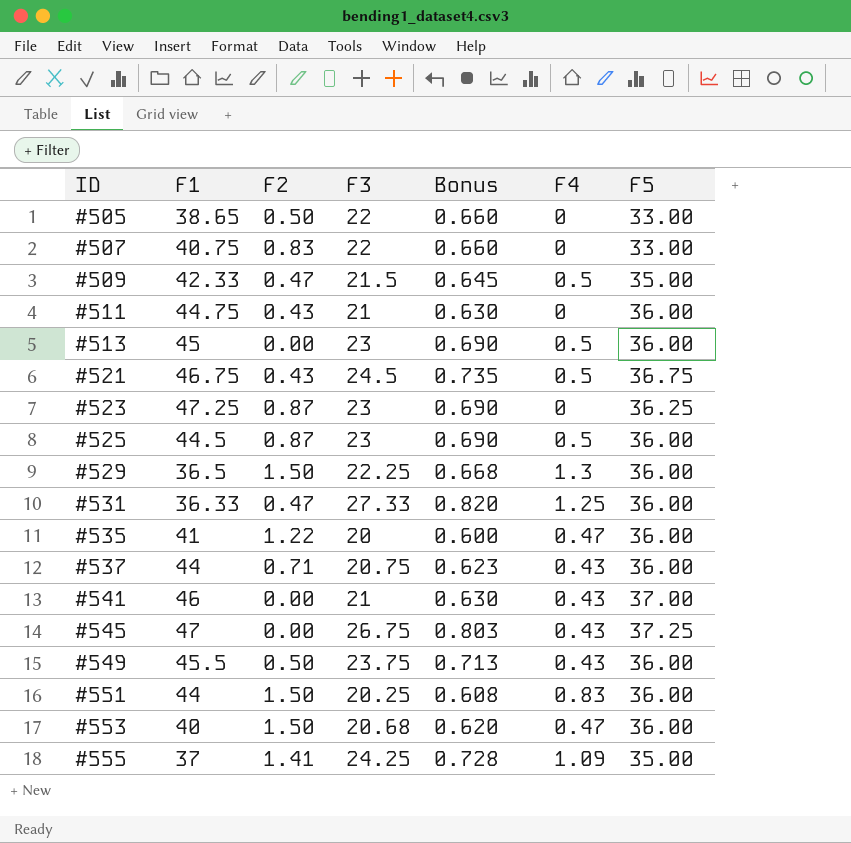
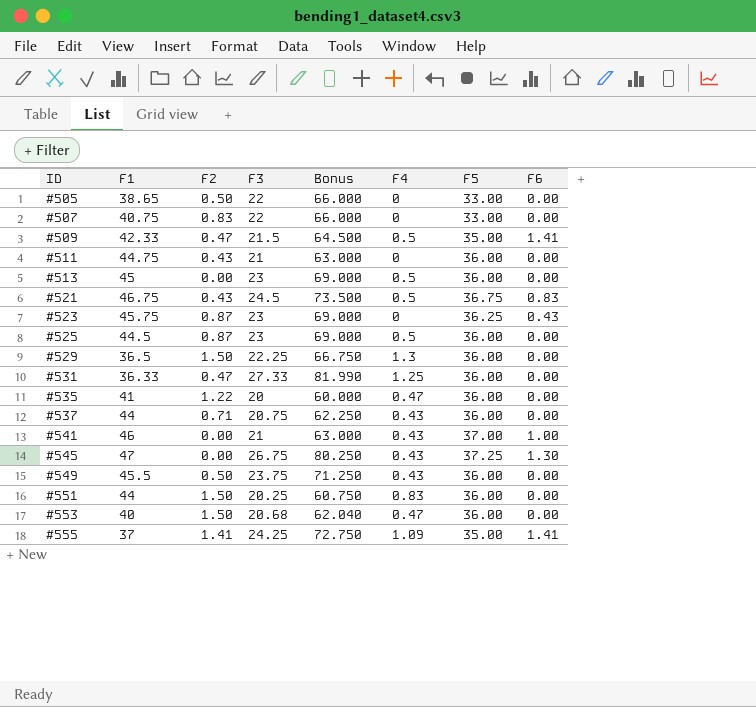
column Bonus | formula: [F3] * 0.03 -> [F3] * 3
column F6 | position: none -> 8
#523 | F1: 47.25 -> 45.75

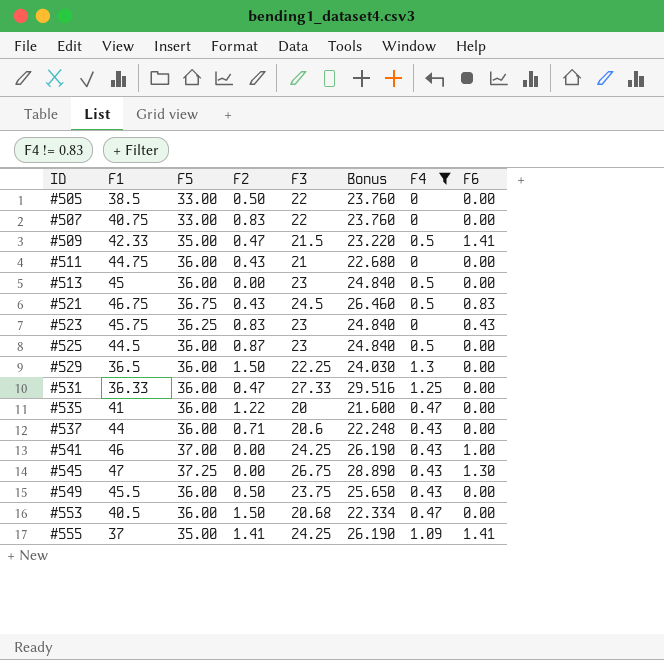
filter: none -> F4 != 0.83
column F5 | position: 7 -> 3
column Bonus | formula: [F3] * 3 -> [F3] * 1.08
#505 | F1: 38.65 -> 38.5
#523 | F2: 0.87 -> 0.83
#537 | F3: 20.75 -> 20.6
#541 | F3: 21 -> 24.25
#553 | F1: 40 -> 40.5

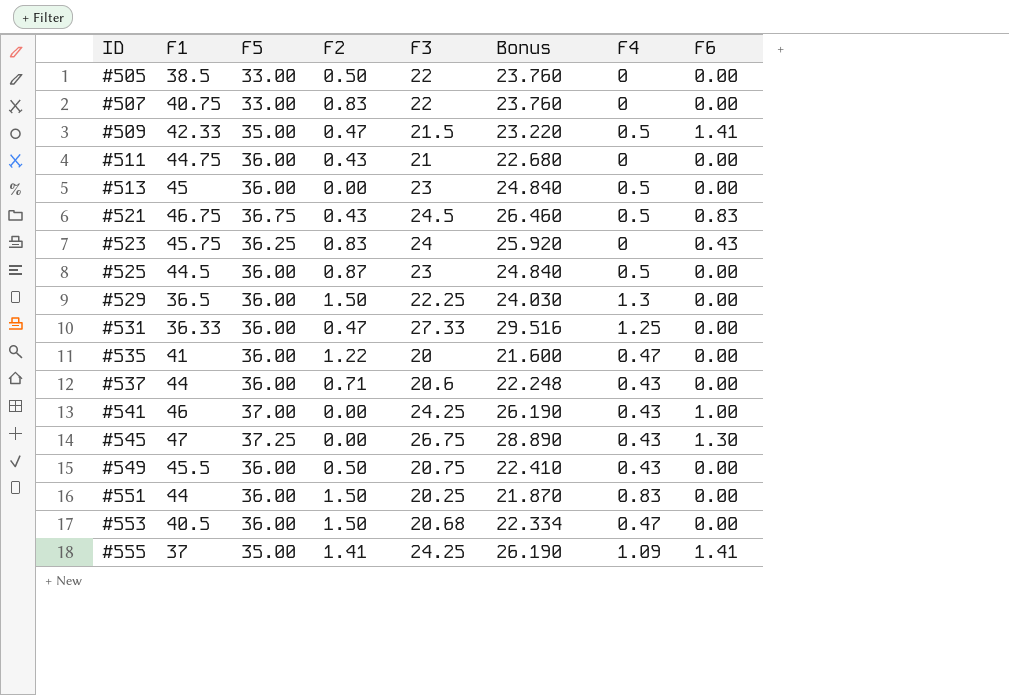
filter: F4 != 0.83 -> none
#523 | F3: 23 -> 24
#523 | Bonus: 24.840 -> 25.920
#549 | F3: 23.75 -> 20.75
#549 | Bonus: 25.650 -> 22.410

